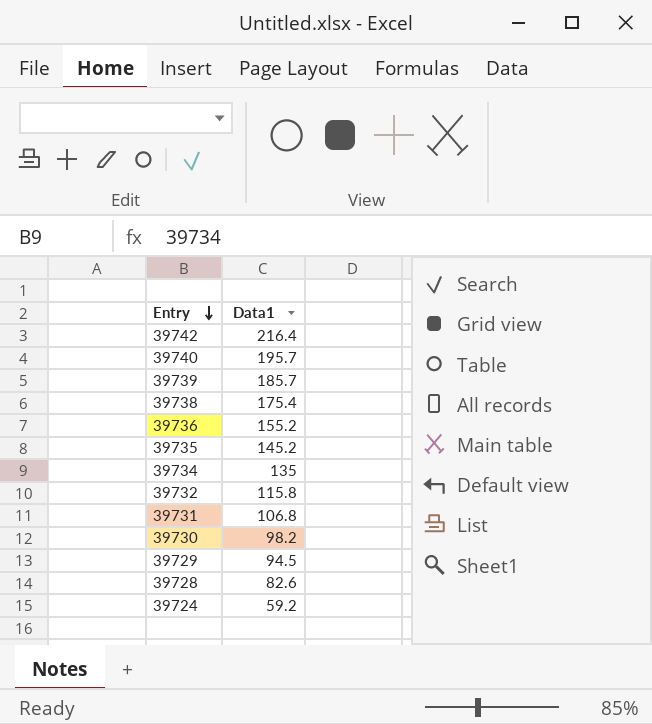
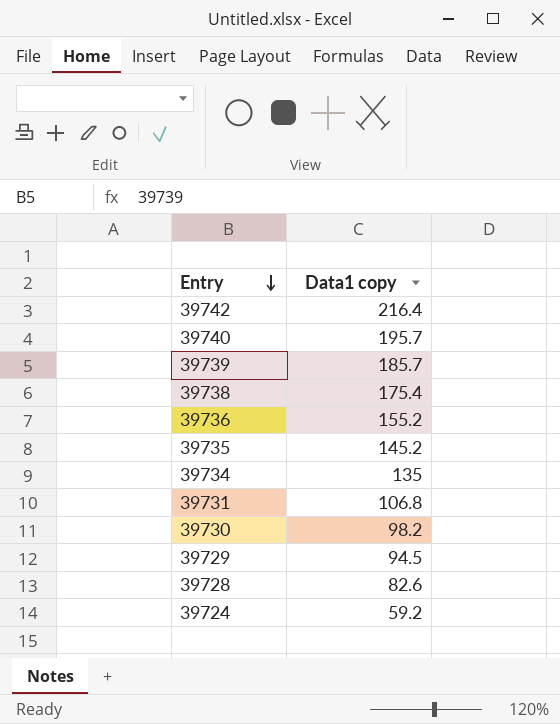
column name: Data1 -> Data1 copy
row 39732: 115.8 -> none

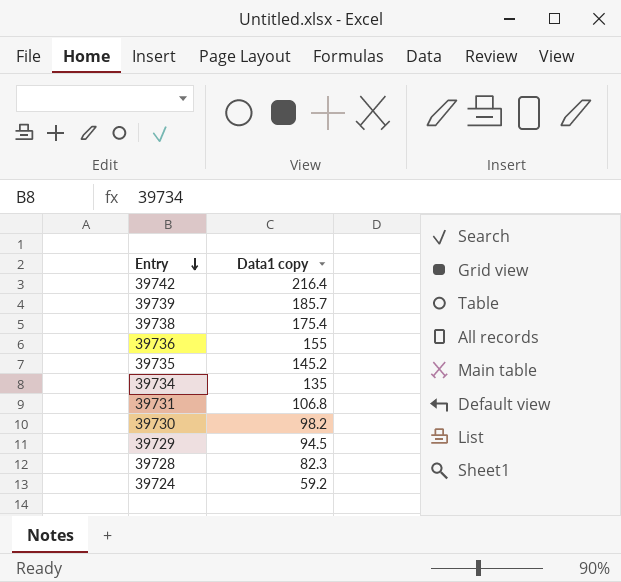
row 39740: 195.7 -> none
39736 | Data1 copy: 155.2 -> 155
39728 | Data1 copy: 82.6 -> 82.3

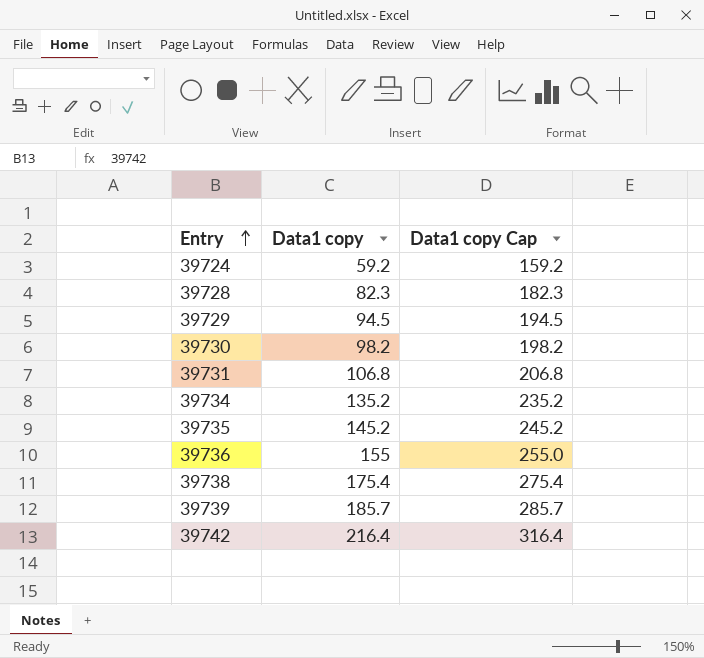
row order: Entry descending -> Entry ascending
column Data1 copy Cap | formula: none -> [Data1 copy] + 100
39734 | Data1 copy: 135 -> 135.2

